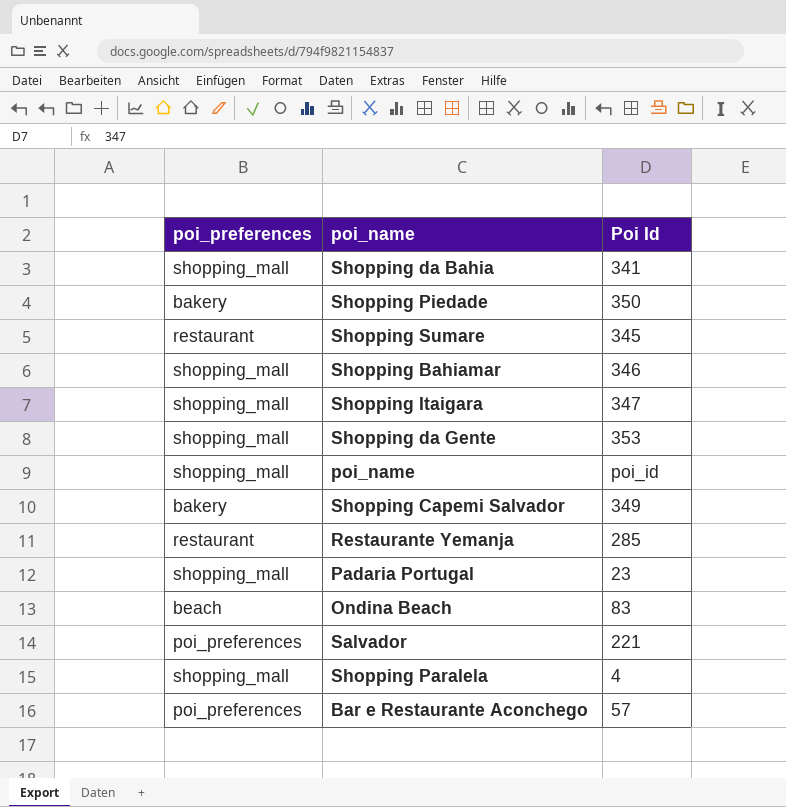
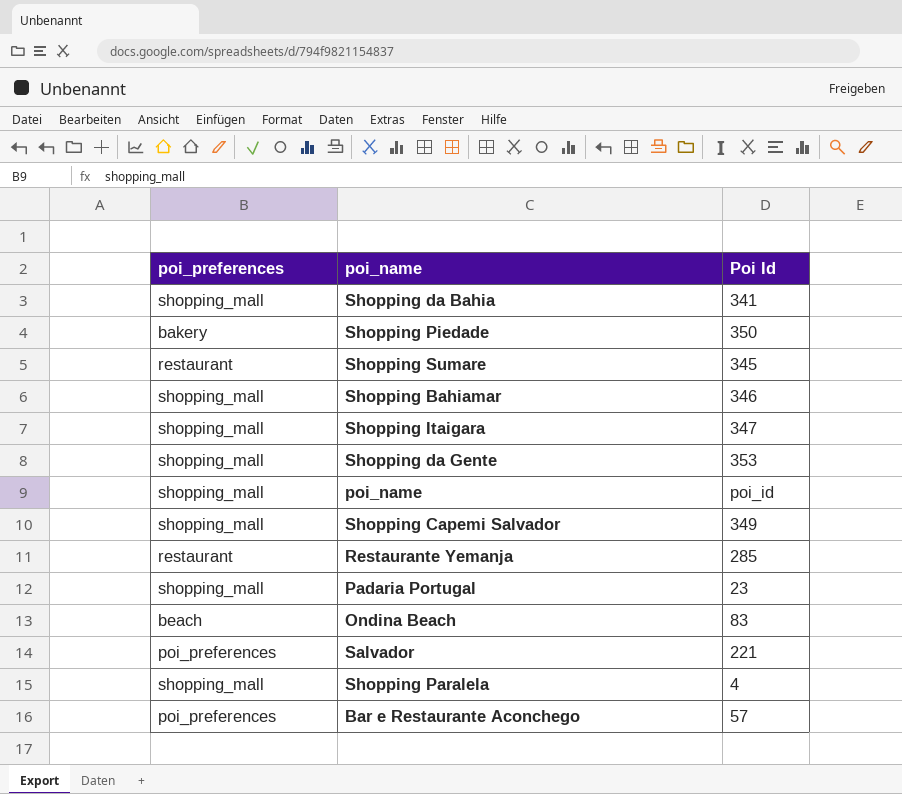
Shopping Capemi Salvador | poi_preferences: bakery -> shopping_mall

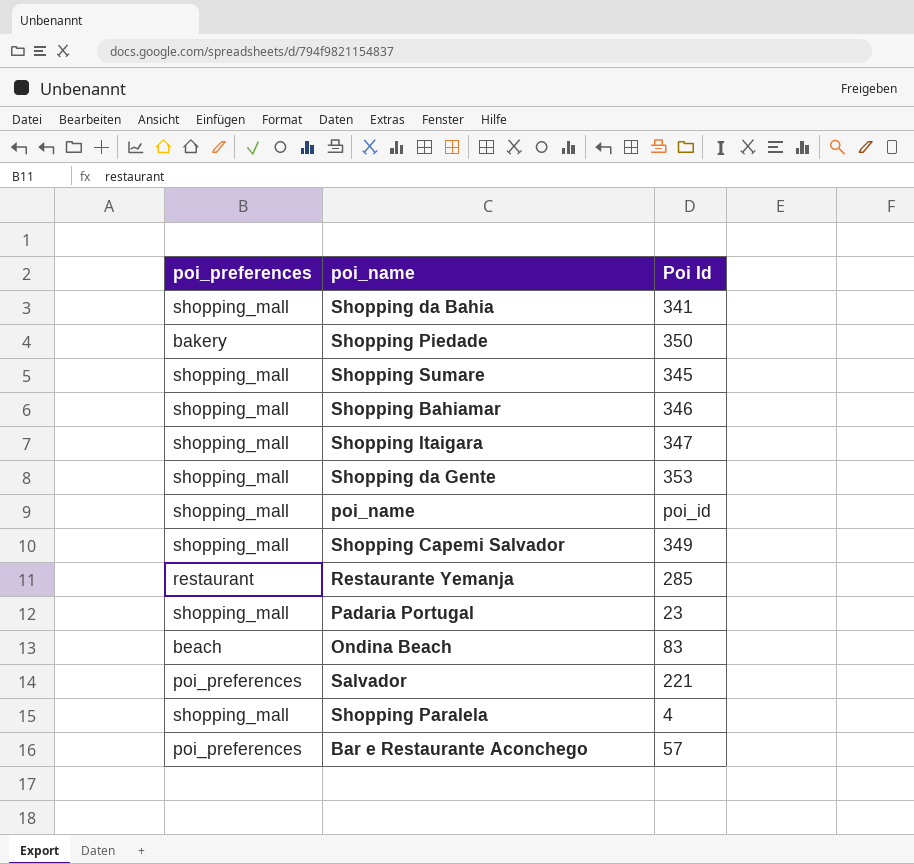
Shopping Sumare | poi_preferences: restaurant -> shopping_mall

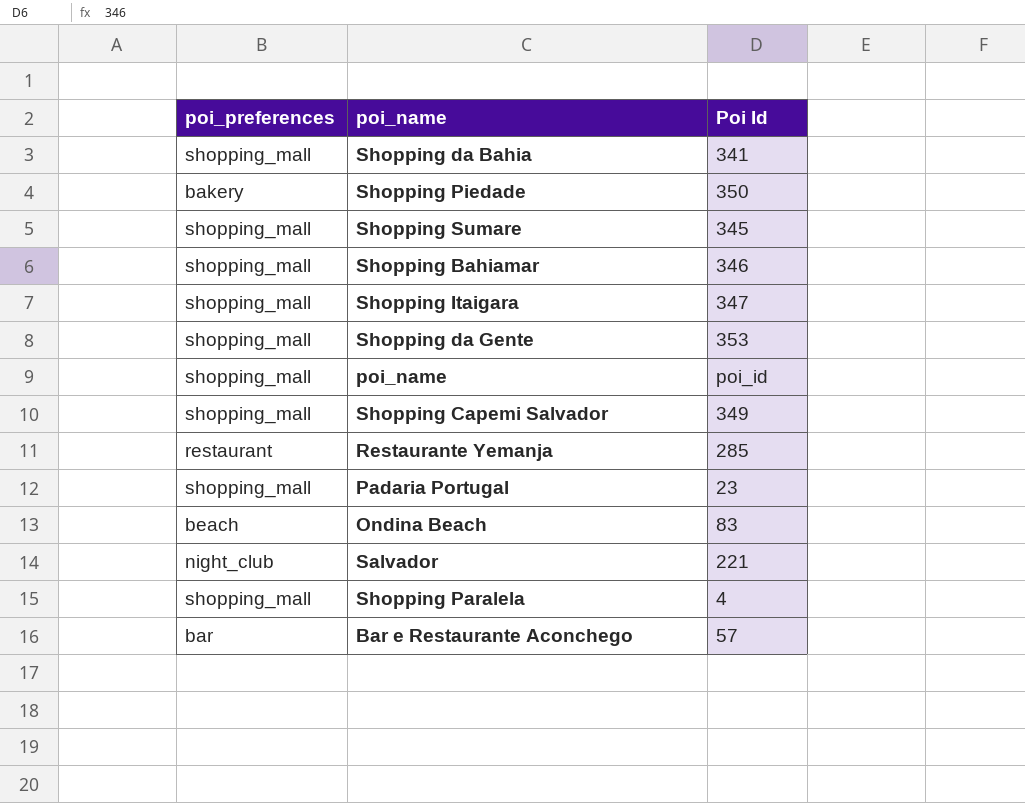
Salvador | poi_preferences: poi_preferences -> night_club
Bar e Restaurante Aconchego | poi_preferences: poi_preferences -> bar

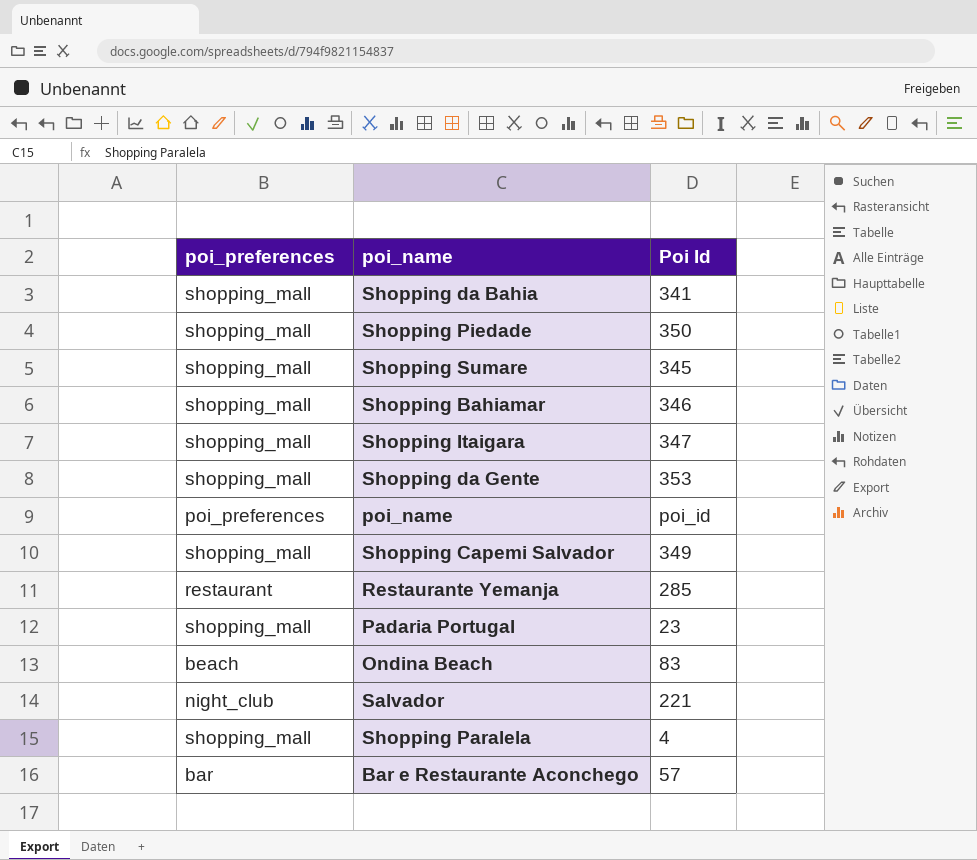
Shopping Piedade | poi_preferences: bakery -> shopping_mall
poi_name | poi_preferences: shopping_mall -> poi_preferences

